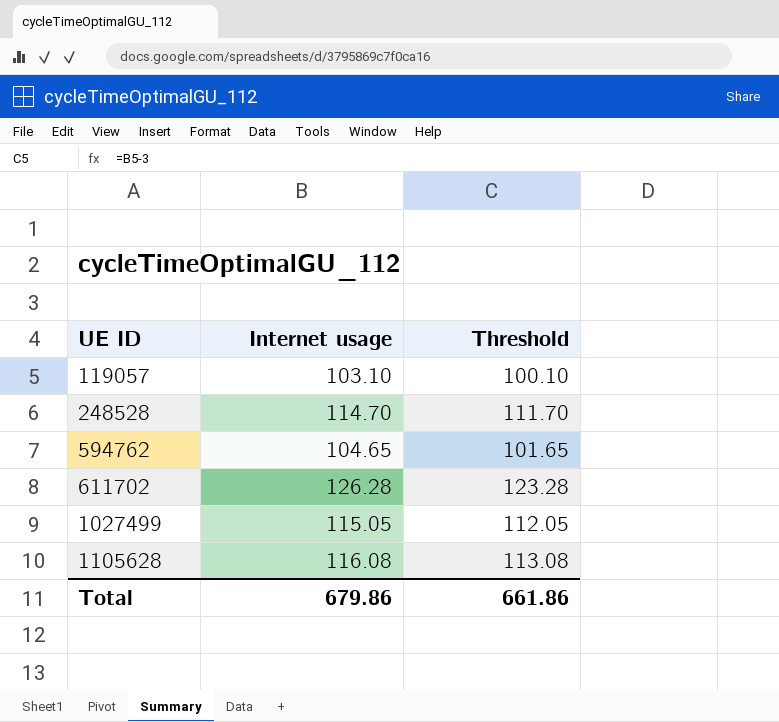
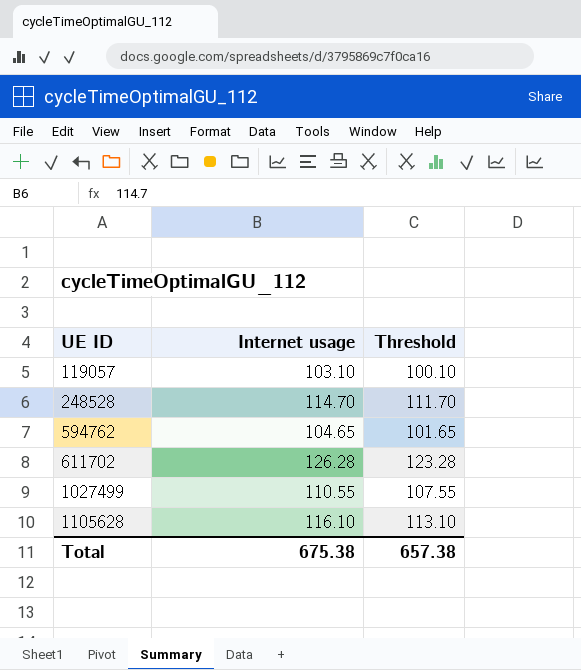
1027499 | Internet usage: 115.05 -> 110.55
1027499 | Threshold: 112.05 -> 107.55
1105628 | Internet usage: 116.08 -> 116.10
1105628 | Threshold: 113.08 -> 113.10
Total | Internet usage: 679.86 -> 675.38
Total | Threshold: 661.86 -> 657.38

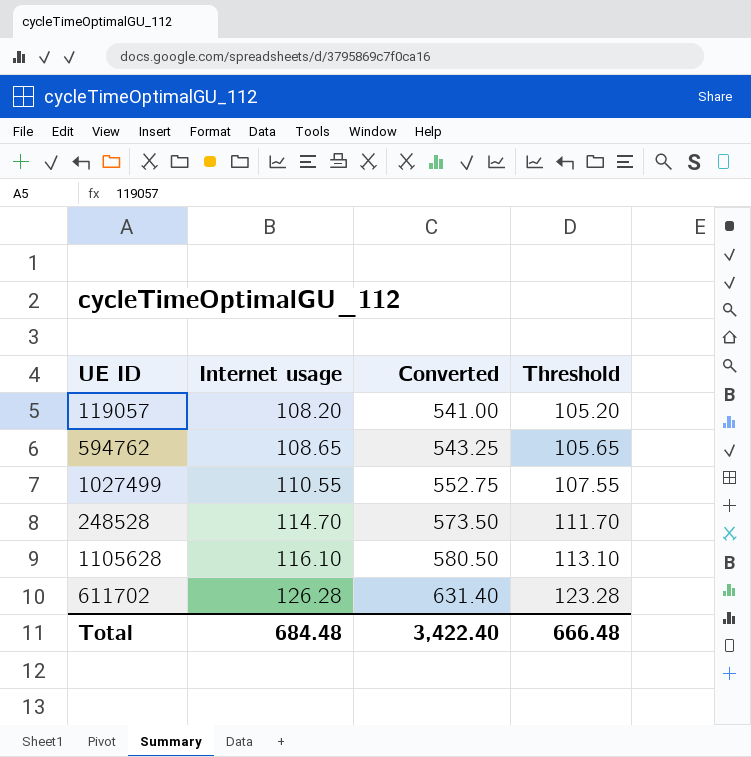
row order: UE ID ascending -> Internet usage ascending
column Converted | formula: none -> [Internet usage] * 5
119057 | Internet usage: 103.10 -> 108.20
119057 | Threshold: 100.10 -> 105.20
594762 | Internet usage: 104.65 -> 108.65
594762 | Threshold: 101.65 -> 105.65
Total | Internet usage: 675.38 -> 684.48
Total | Threshold: 657.38 -> 666.48

